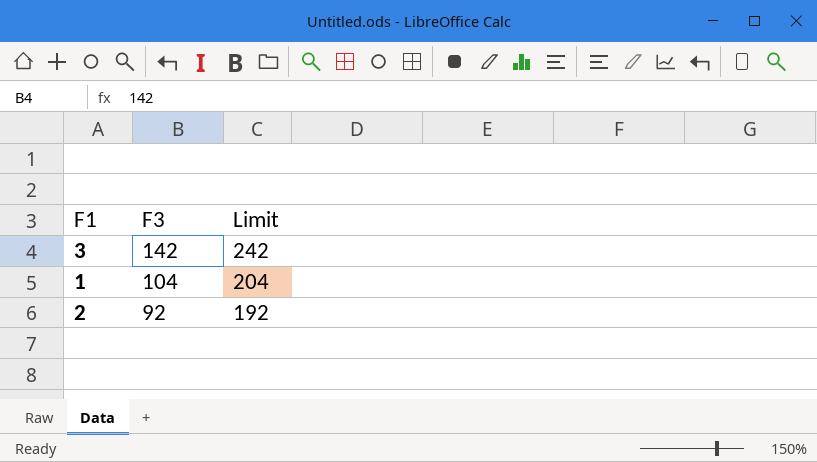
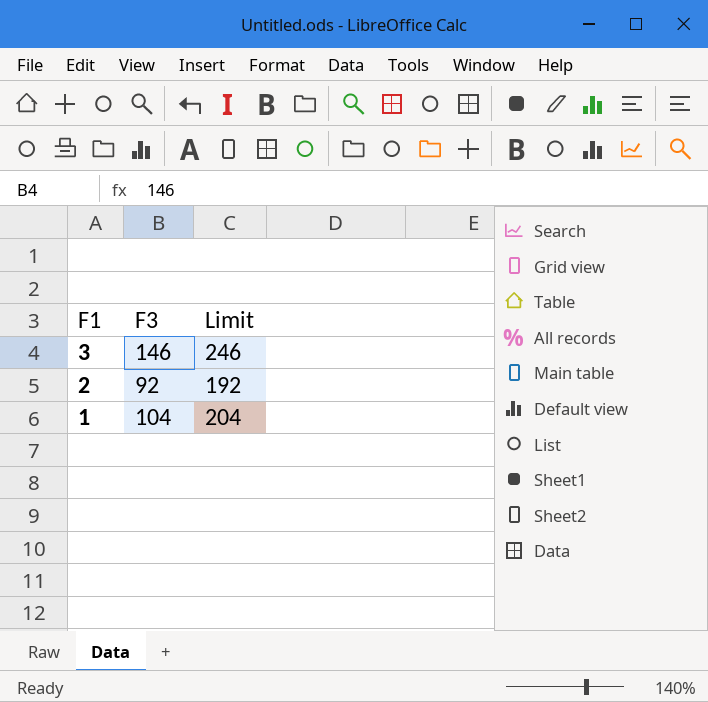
row order: F3 descending -> F1 descending
3 | F3: 142 -> 146
3 | Limit: 242 -> 246

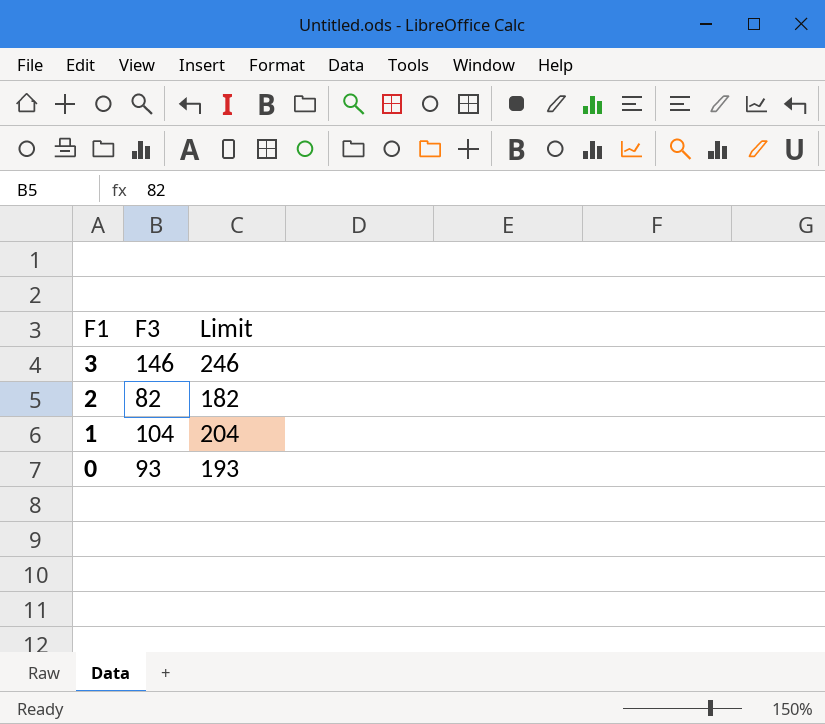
2 | F3: 92 -> 82
2 | Limit: 192 -> 182
row 0: none -> 93 | 193

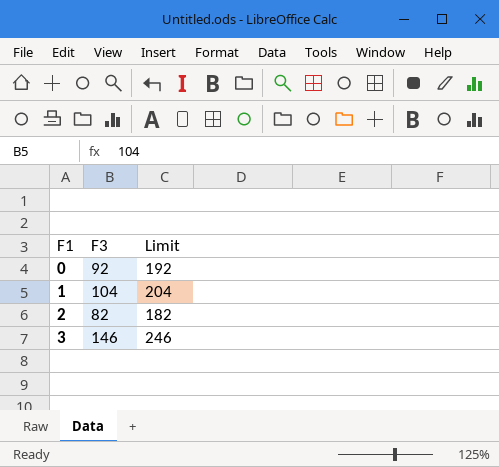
row order: F1 descending -> F1 ascending
0 | F3: 93 -> 92
0 | Limit: 193 -> 192

